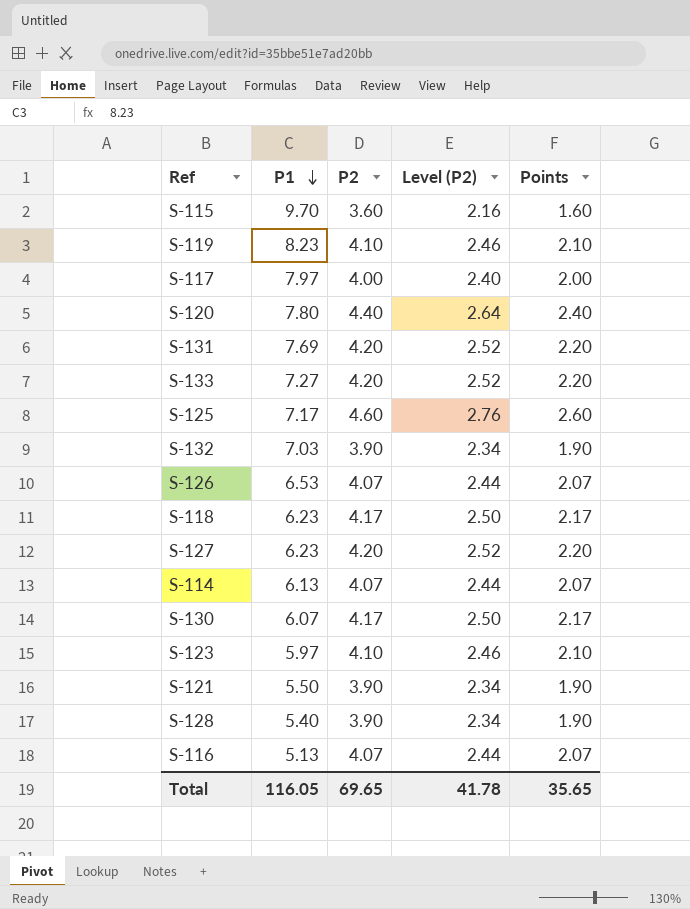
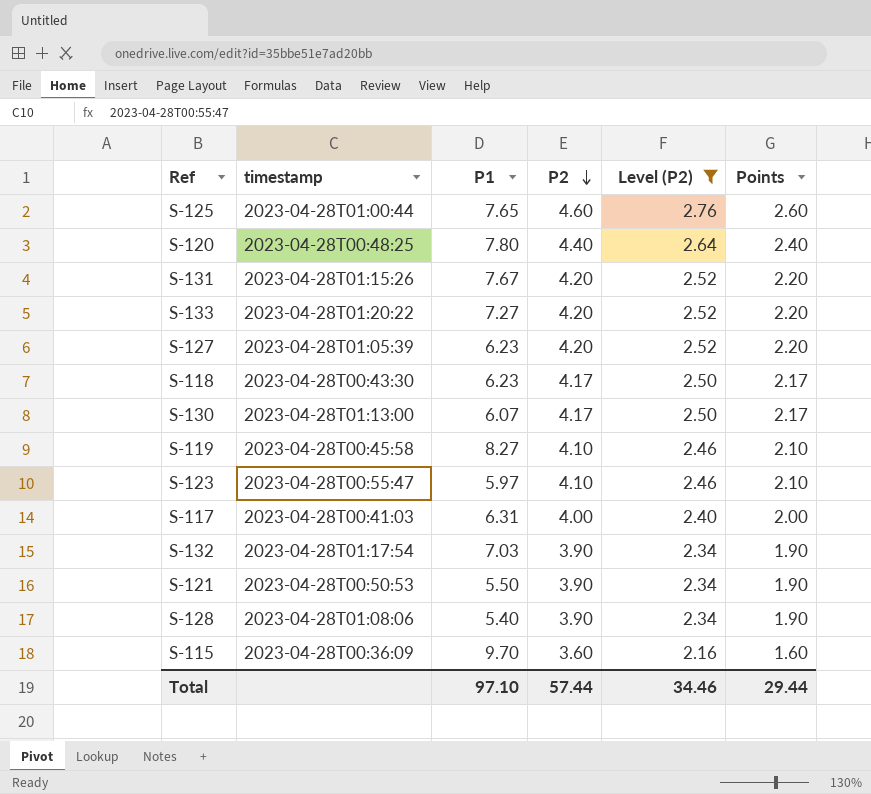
filter: none -> Level (P2) != 2.44
row order: P1 descending -> P2 descending
column timestamp | position: none -> 2
S-125 | P1: 7.17 -> 7.65
S-131 | P1: 7.69 -> 7.67
S-119 | P1: 8.23 -> 8.27
S-117 | P1: 7.97 -> 6.31
Total | P1: 116.05 -> 97.10
Total | P2: 69.65 -> 57.44
Total | Level (P2): 41.78 -> 34.46
Total | Points: 35.65 -> 29.44

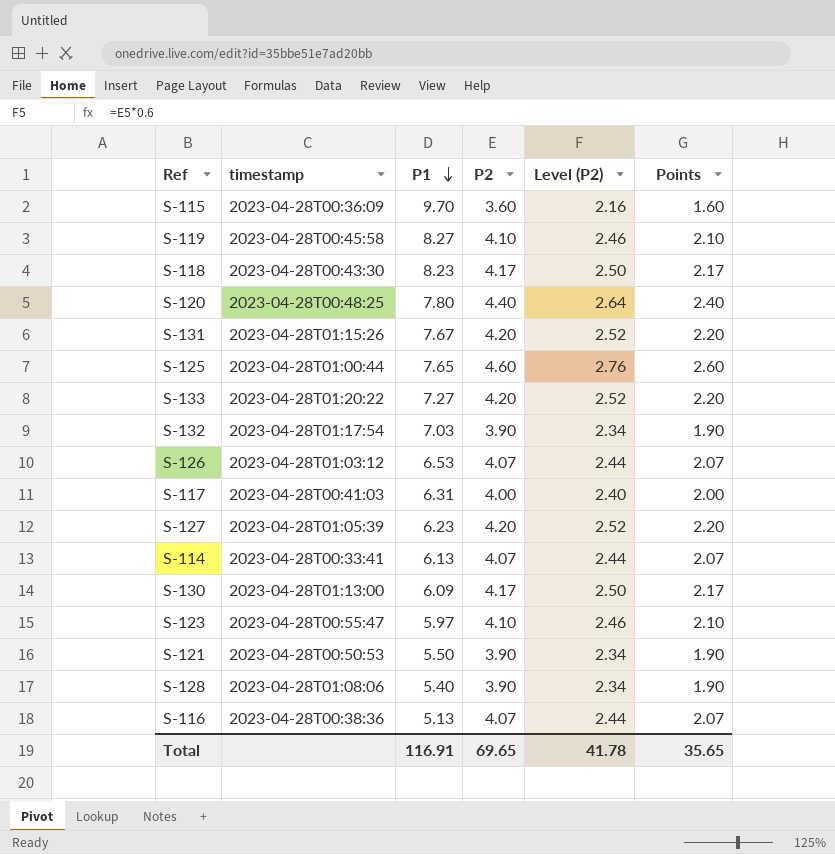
filter: Level (P2) != 2.44 -> none
row order: P2 descending -> P1 descending
S-118 | P1: 6.23 -> 8.23
S-130 | P1: 6.07 -> 6.09
Total | P1: 97.10 -> 116.91
Total | P2: 57.44 -> 69.65
Total | Level (P2): 34.46 -> 41.78
Total | Points: 29.44 -> 35.65

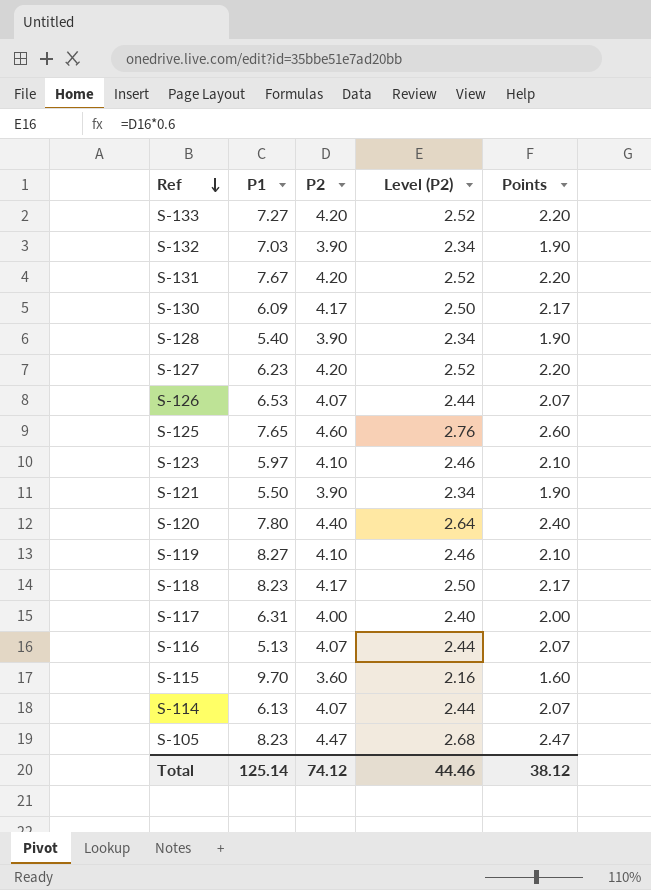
row order: P1 descending -> Ref descending
column timestamp | position: 2 -> none
row S-105: none -> 8.23 | 4.47 | 2.68 | 2.47
Total | P1: 116.91 -> 125.14
Total | P2: 69.65 -> 74.12
Total | Level (P2): 41.78 -> 44.46
Total | Points: 35.65 -> 38.12

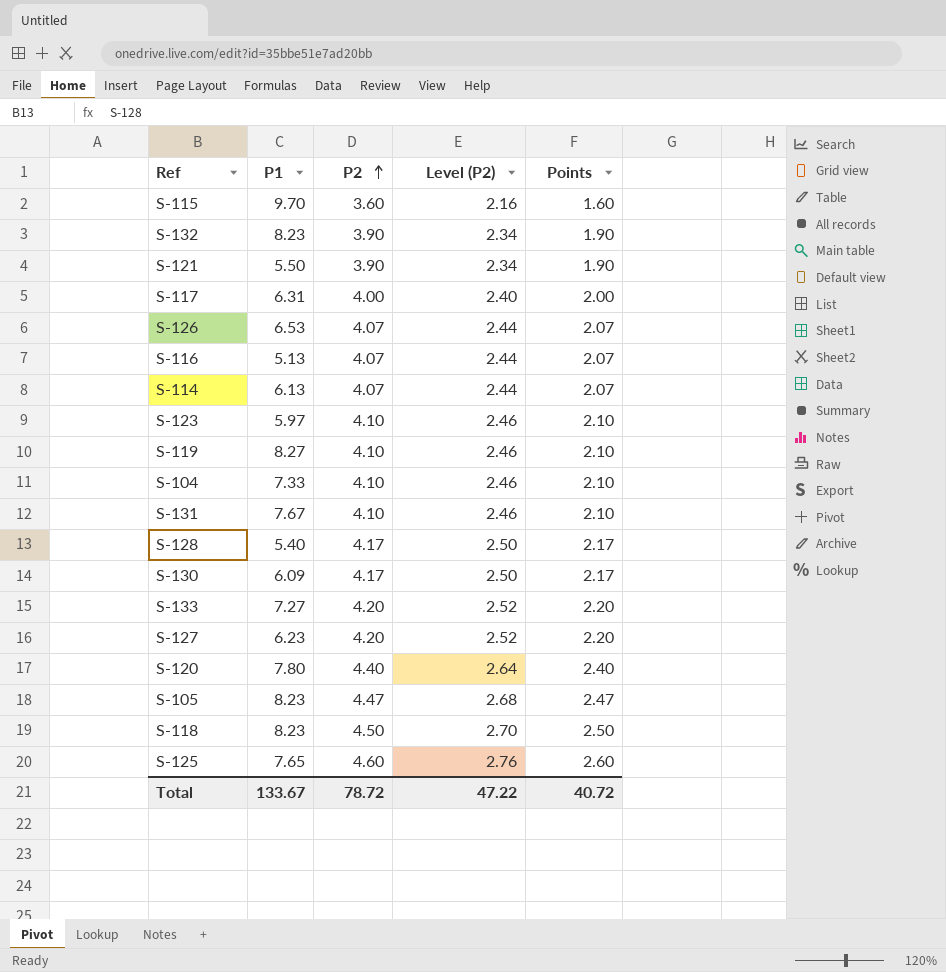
row order: Ref descending -> P2 ascending
S-132 | P1: 7.03 -> 8.23
row S-104: none -> 7.33 | 4.10 | 2.46 | 2.10
S-131 | P2: 4.20 -> 4.10
S-131 | Level (P2): 2.52 -> 2.46
S-131 | Points: 2.20 -> 2.10
S-128 | P2: 3.90 -> 4.17
S-128 | Level (P2): 2.34 -> 2.50
S-128 | Points: 1.90 -> 2.17
S-118 | P2: 4.17 -> 4.50
S-118 | Level (P2): 2.50 -> 2.70
S-118 | Points: 2.17 -> 2.50
Total | P1: 125.14 -> 133.67
Total | P2: 74.12 -> 78.72
Total | Level (P2): 44.46 -> 47.22
Total | Points: 38.12 -> 40.72

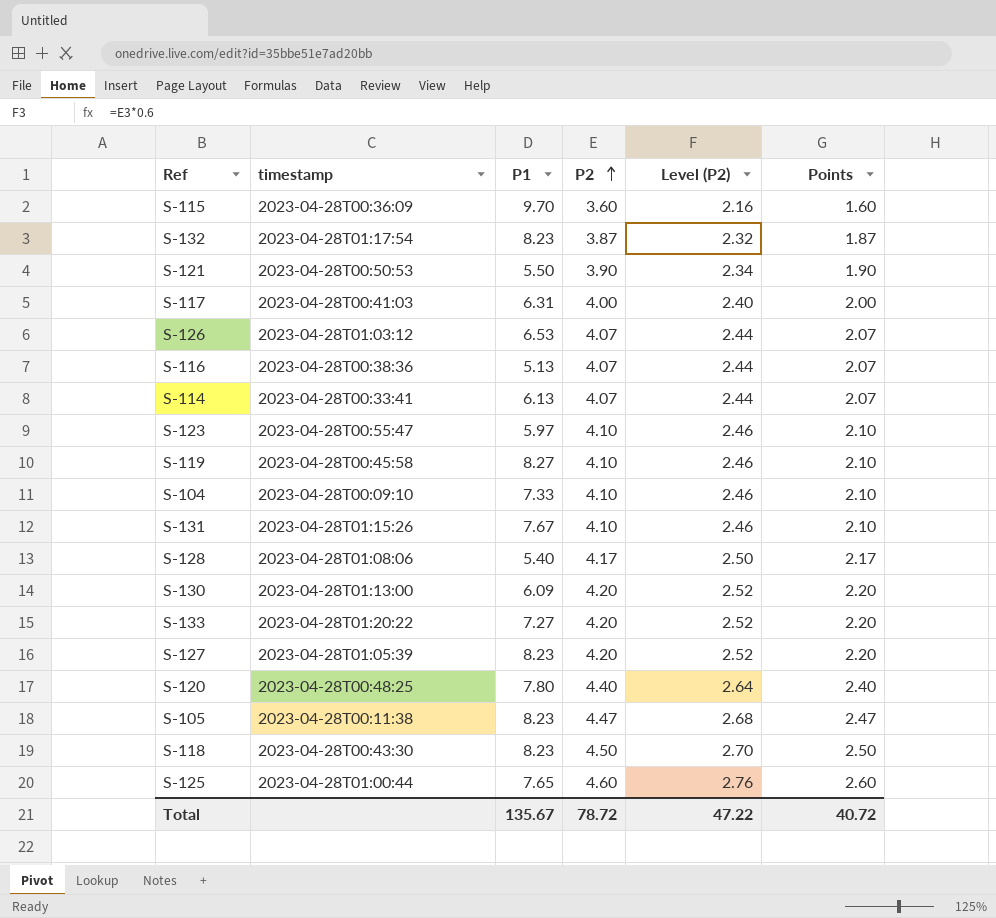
column timestamp | position: none -> 2
S-132 | P2: 3.90 -> 3.87
S-132 | Level (P2): 2.34 -> 2.32
S-132 | Points: 1.90 -> 1.87
S-130 | P2: 4.17 -> 4.20
S-130 | Level (P2): 2.50 -> 2.52
S-130 | Points: 2.17 -> 2.20
S-127 | P1: 6.23 -> 8.23
Total | P1: 133.67 -> 135.67

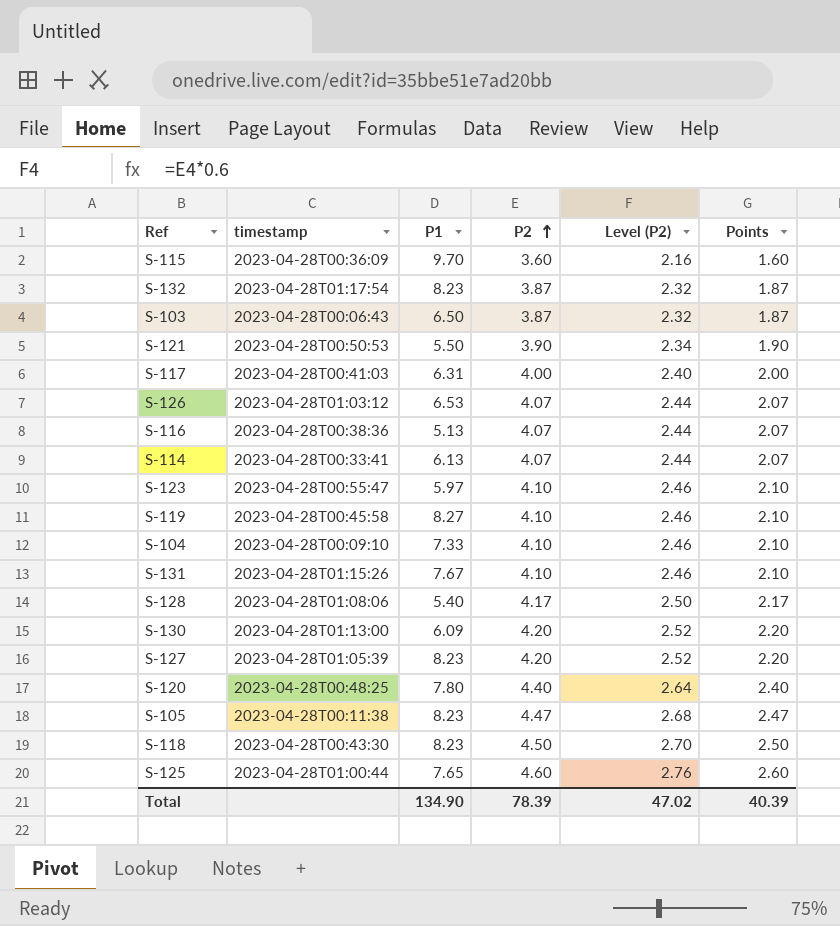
row S-133: 2023-04-28T01:20:22 | 7.27 | 4.20 | 2.52 | 2.20 -> none
row S-103: none -> 2023-04-28T00:06:43 | 6.50 | 3.87 | 2.32 | 1.87
Total | P1: 135.67 -> 134.90
Total | P2: 78.72 -> 78.39
Total | Level (P2): 47.22 -> 47.02
Total | Points: 40.72 -> 40.39

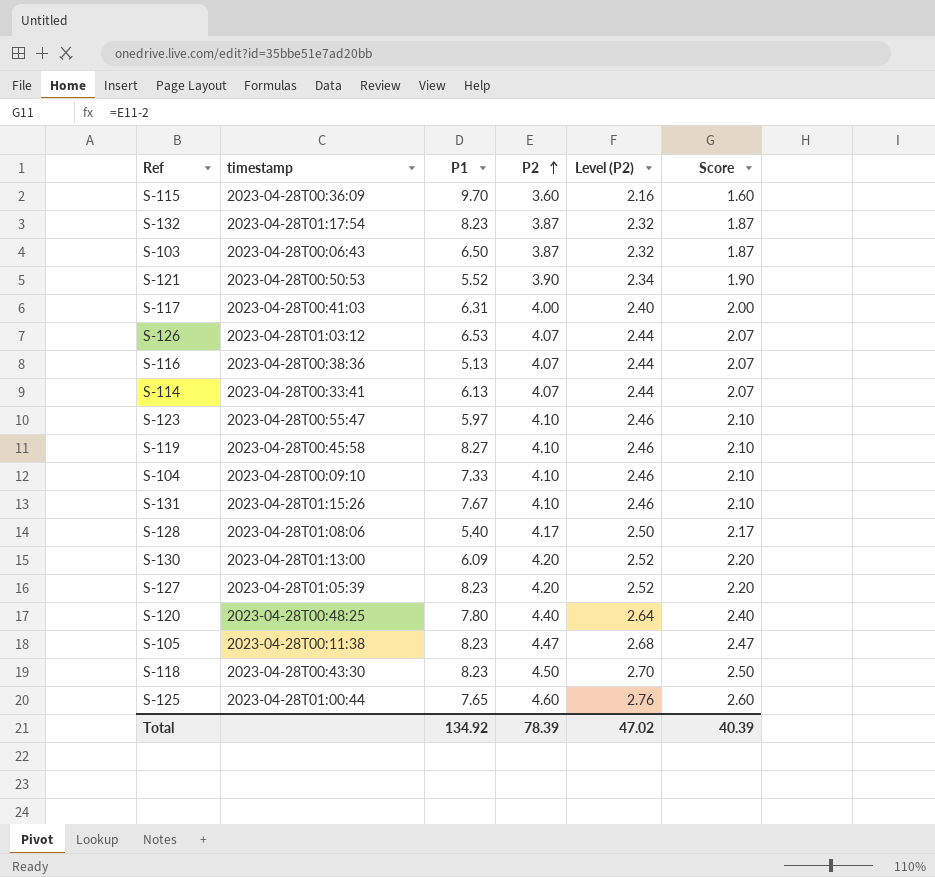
column name: Points -> Score
S-121 | P1: 5.50 -> 5.52
Total | P1: 134.90 -> 134.92

